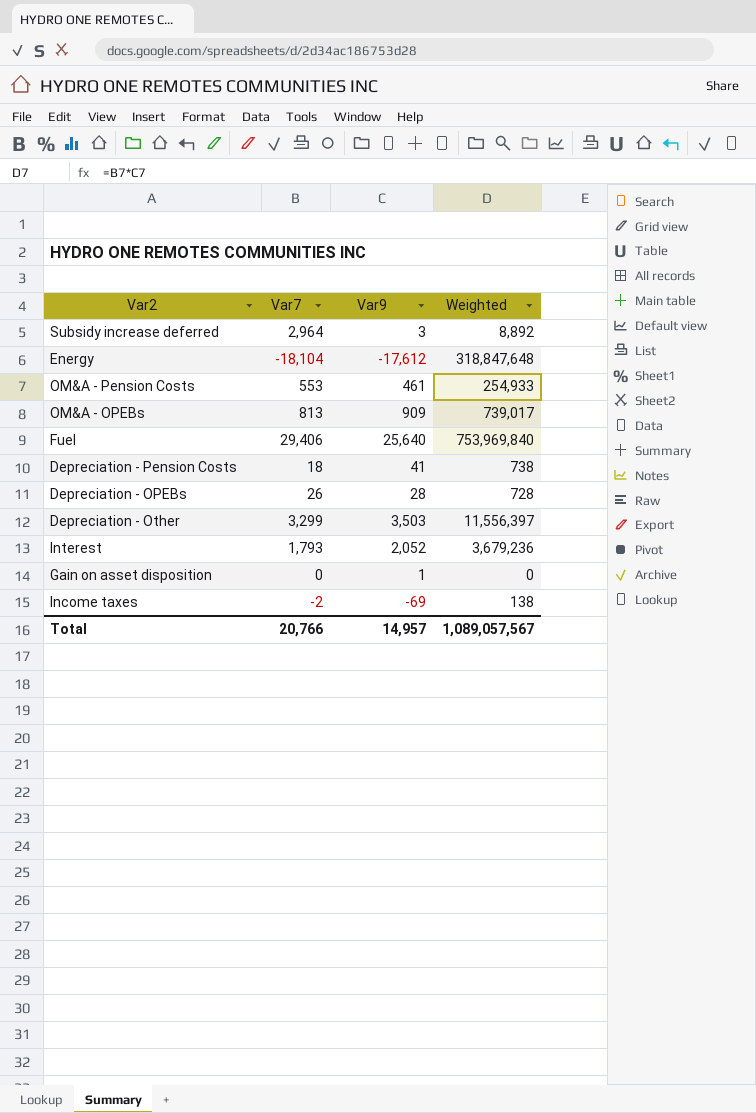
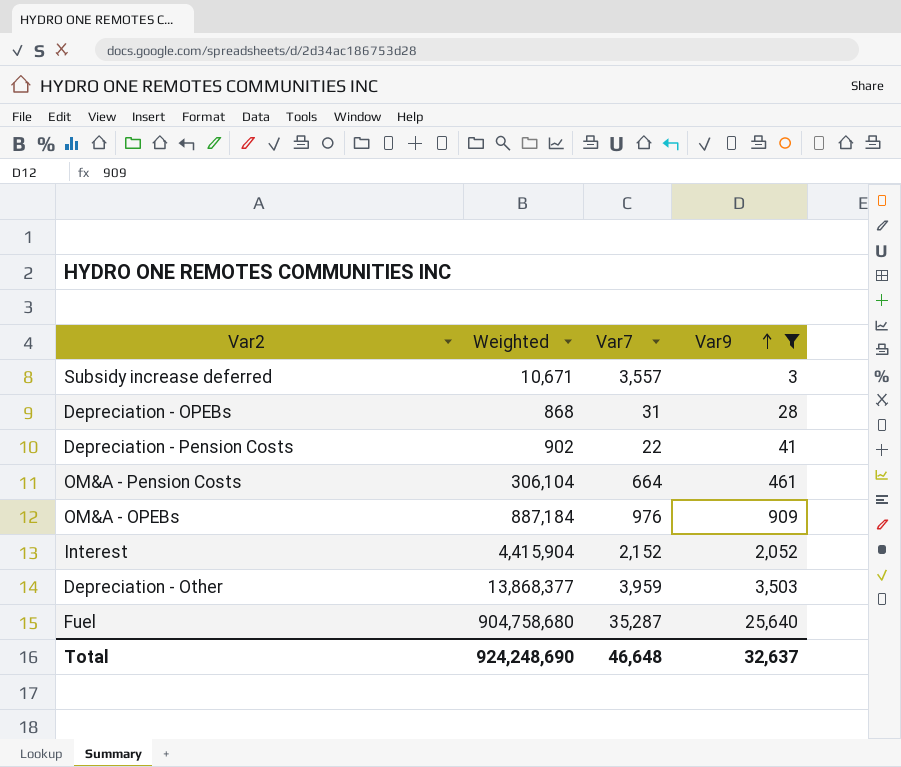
filter: none -> Var9 >= 3
row order: none -> Var9 ascending
column Weighted | position: 4 -> 2
Subsidy increase deferred | Weighted: 8,892 -> 10,671
Subsidy increase deferred | Var7: 2,964 -> 3,557
Depreciation - OPEBs | Weighted: 728 -> 868
Depreciation - OPEBs | Var7: 26 -> 31
Depreciation - Pension Costs | Weighted: 738 -> 902
Depreciation - Pension Costs | Var7: 18 -> 22
OM&A - Pension Costs | Weighted: 254,933 -> 306,104
OM&A - Pension Costs | Var7: 553 -> 664
OM&A - OPEBs | Weighted: 739,017 -> 887,184
OM&A - OPEBs | Var7: 813 -> 976
Interest | Weighted: 3,679,236 -> 4,415,904
Interest | Var7: 1,793 -> 2,152
Depreciation - Other | Weighted: 11,556,397 -> 13,868,377
Depreciation - Other | Var7: 3,299 -> 3,959
Fuel | Weighted: 753,969,840 -> 904,758,680
Fuel | Var7: 29,406 -> 35,287
Total | Weighted: 1,089,057,567 -> 924,248,690
Total | Var7: 20,766 -> 46,648
Total | Var9: 14,957 -> 32,637

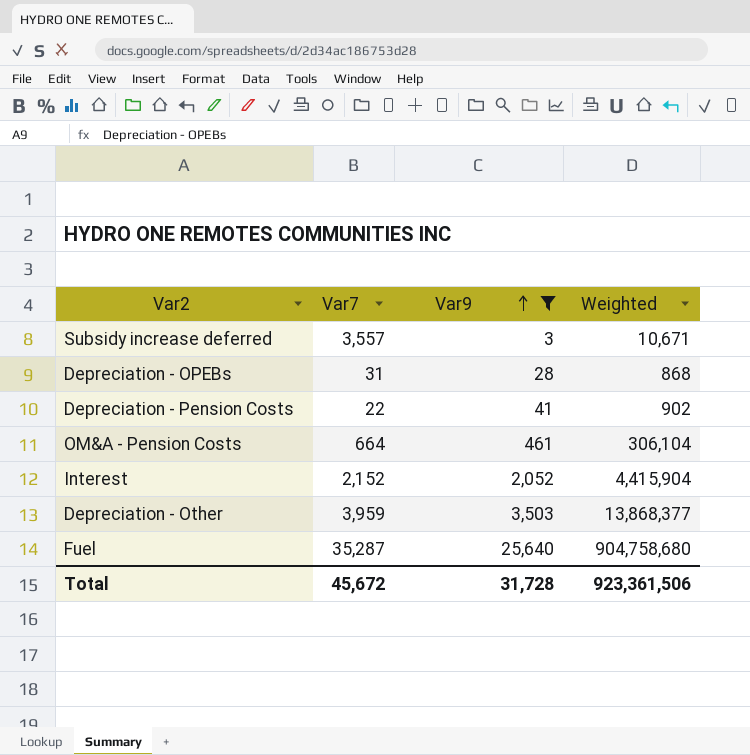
column Weighted | position: 2 -> 4
row OM&A - OPEBs: 887,184 | 976 | 909 -> none
Total | Var7: 46,648 -> 45,672
Total | Var9: 32,637 -> 31,728
Total | Weighted: 924,248,690 -> 923,361,506

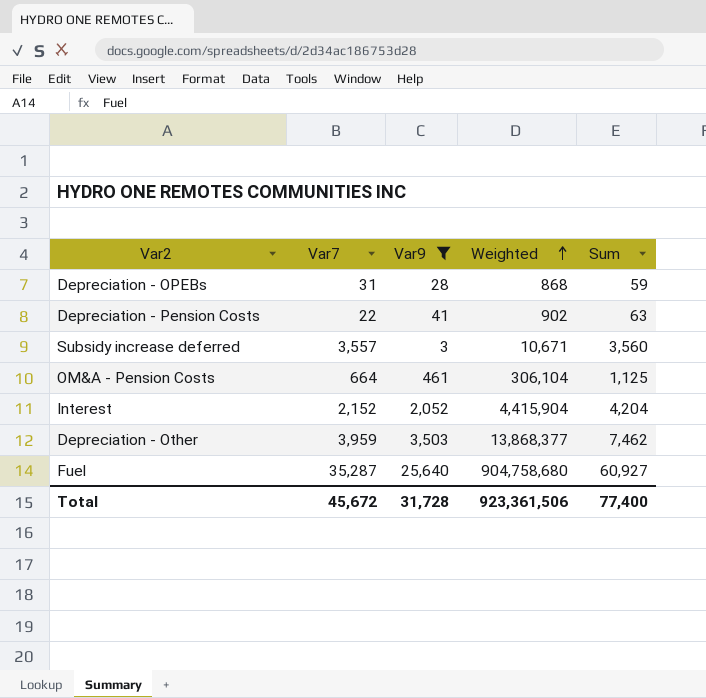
row order: Var9 ascending -> Weighted ascending
column Sum | formula: none -> [Var7] + [Var9]

